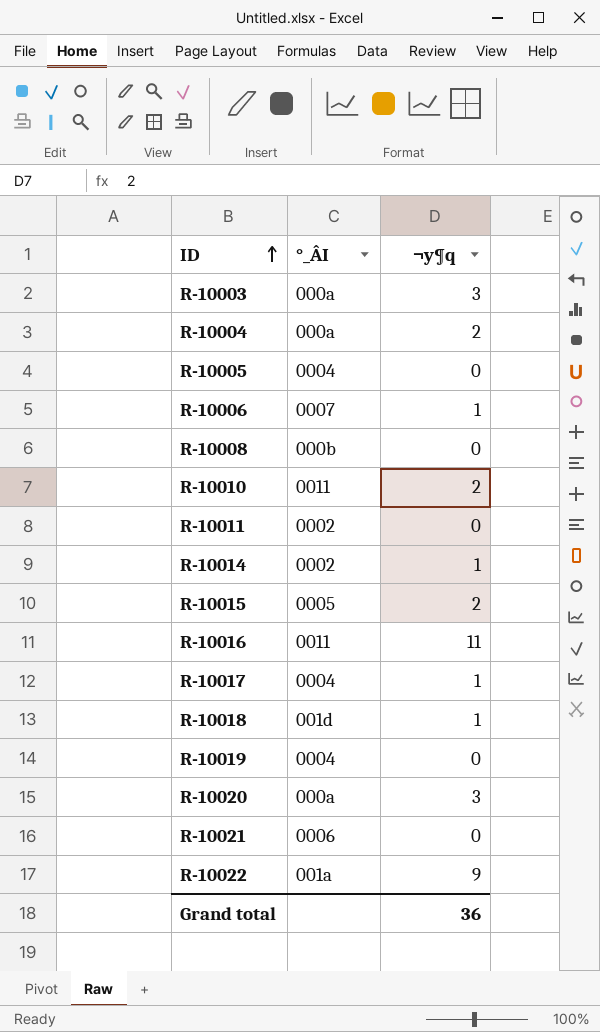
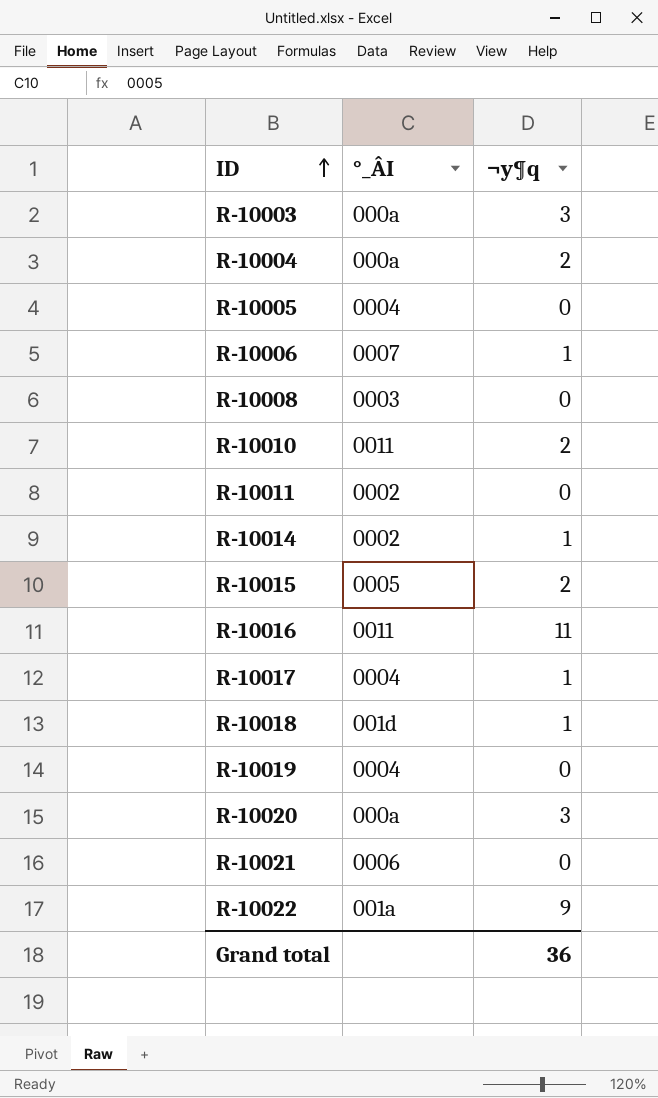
R-10008 | °_ÂI: 000b -> 0003

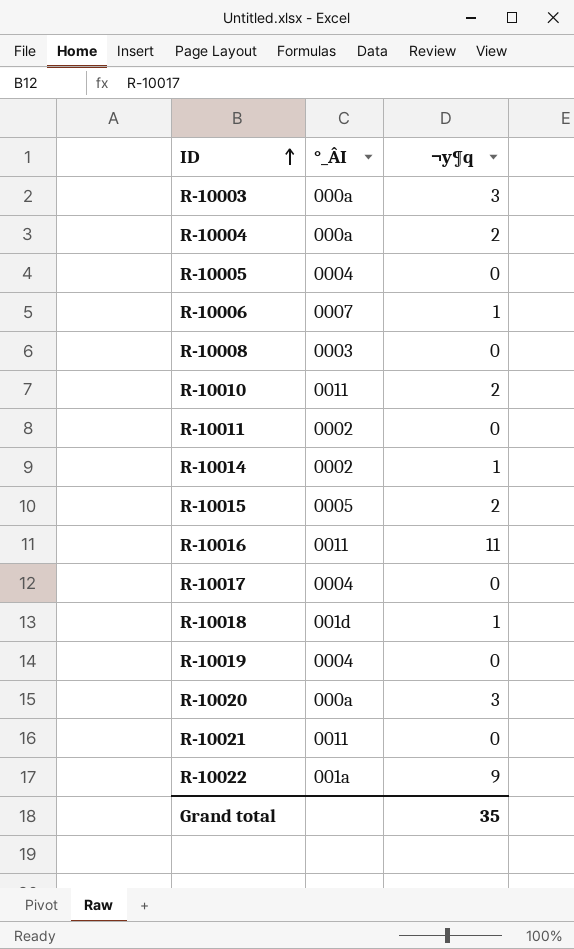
R-10017 | ¬y¶q: 1 -> 0
R-10021 | °_ÂI: 0006 -> 0011
Grand total | ¬y¶q: 36 -> 35

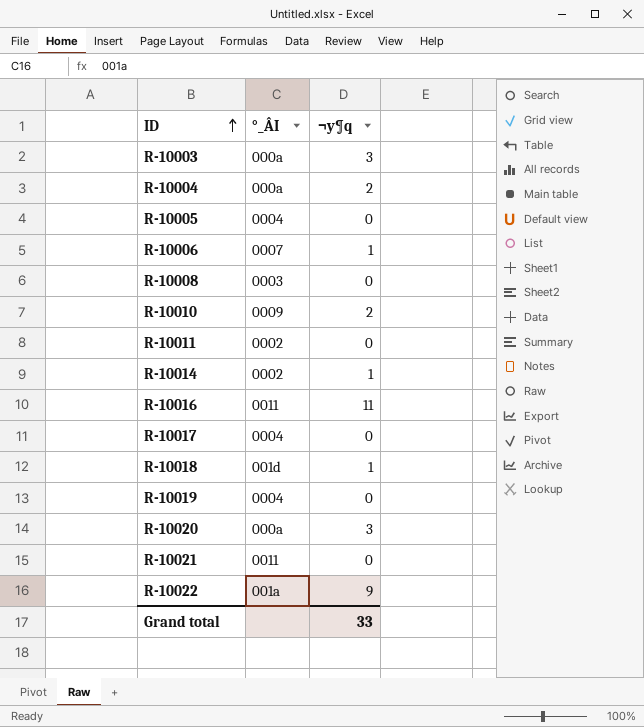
row R-10015: 0005 | 2 -> none
R-10010 | °_ÂI: 0011 -> 0009
Grand total | ¬y¶q: 35 -> 33

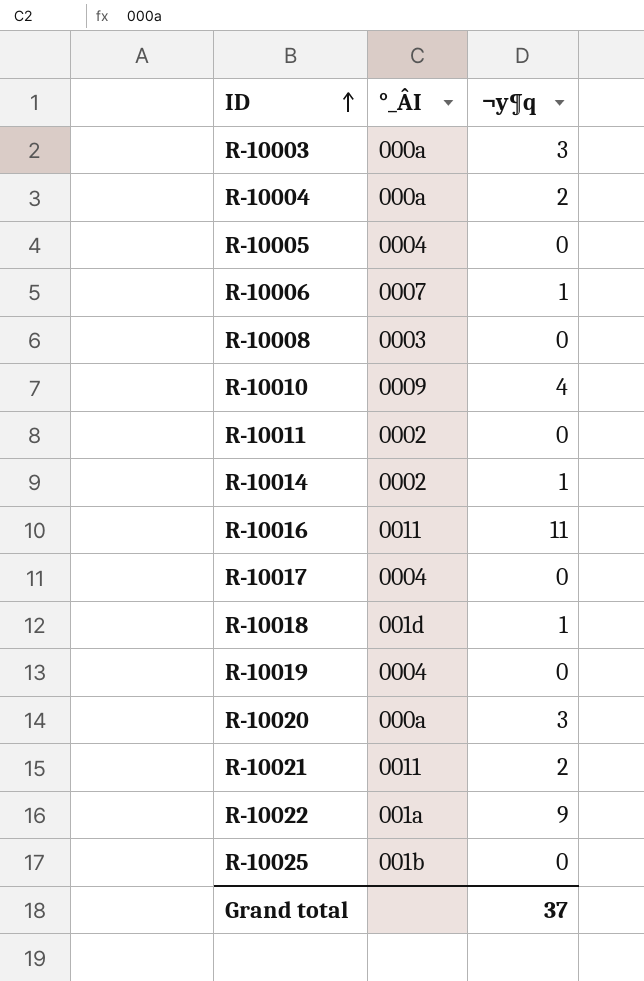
R-10010 | ¬y¶q: 2 -> 4
R-10021 | ¬y¶q: 0 -> 2
row R-10025: none -> 001b | 0
Grand total | ¬y¶q: 33 -> 37

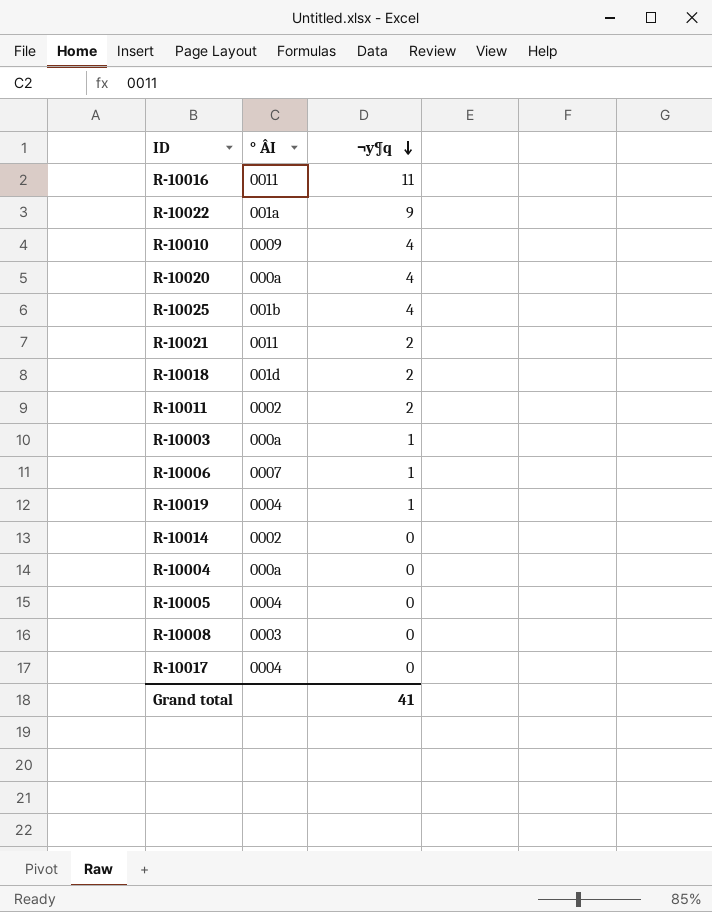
row order: ID ascending -> ¬y¶q descending
column name: °_ÂI -> ° ÂI
R-10020 | ¬y¶q: 3 -> 4
R-10025 | ¬y¶q: 0 -> 4
R-10018 | ¬y¶q: 1 -> 2
R-10011 | ¬y¶q: 0 -> 2
R-10003 | ¬y¶q: 3 -> 1
R-10019 | ¬y¶q: 0 -> 1
R-10014 | ¬y¶q: 1 -> 0
R-10004 | ¬y¶q: 2 -> 0
Grand total | ¬y¶q: 37 -> 41

